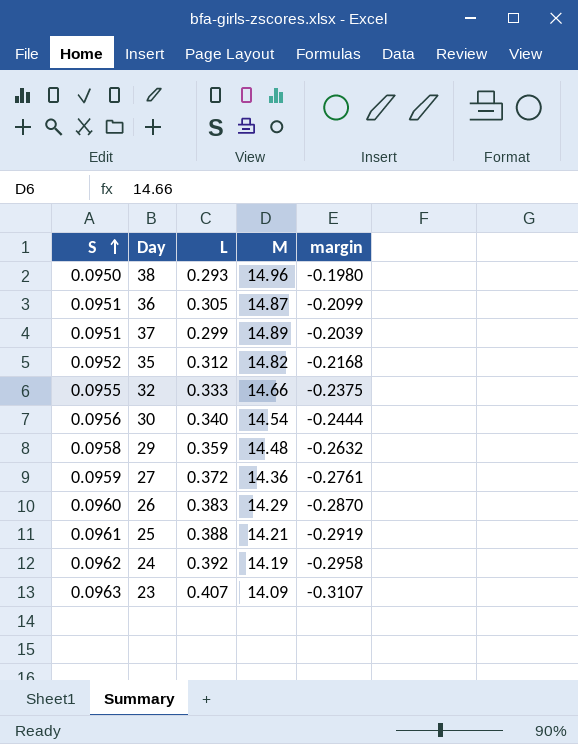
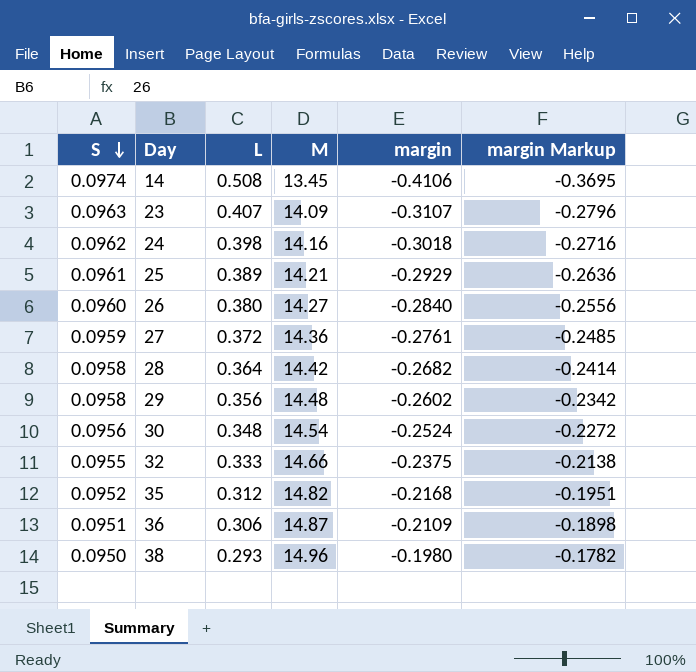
row order: S ascending -> S descending
column margin Markup | formula: none -> [margin] * 0.9
row 37: 0.0951 | 0.299 | 14.89 | -0.2039 -> none
row 14: none -> 0.0974 | 0.508 | 13.45 | -0.4106 | -0.3695
24 | L: 0.392 -> 0.398
24 | M: 14.19 -> 14.16
24 | margin: -0.2958 -> -0.3018
25 | L: 0.388 -> 0.389
25 | margin: -0.2919 -> -0.2929
26 | L: 0.383 -> 0.380
26 | M: 14.29 -> 14.27
26 | margin: -0.2870 -> -0.2840
row 28: none -> 0.0958 | 0.364 | 14.42 | -0.2682 | -0.2414
29 | L: 0.359 -> 0.356
29 | margin: -0.2632 -> -0.2602
30 | L: 0.340 -> 0.348
30 | margin: -0.2444 -> -0.2524
36 | L: 0.305 -> 0.306
36 | margin: -0.2099 -> -0.2109

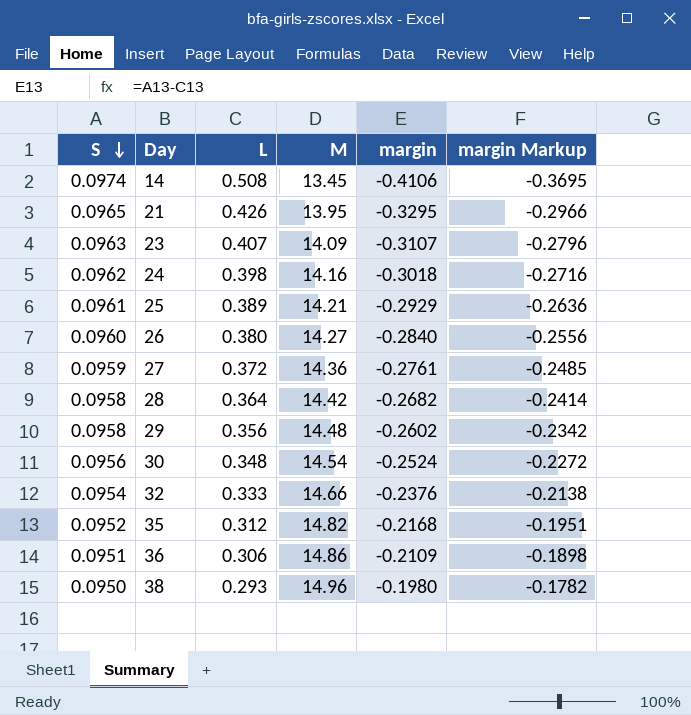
row 21: none -> 0.0965 | 0.426 | 13.95 | -0.3295 | -0.2966
32 | S: 0.0955 -> 0.0954
32 | margin: -0.2375 -> -0.2376
36 | M: 14.87 -> 14.86

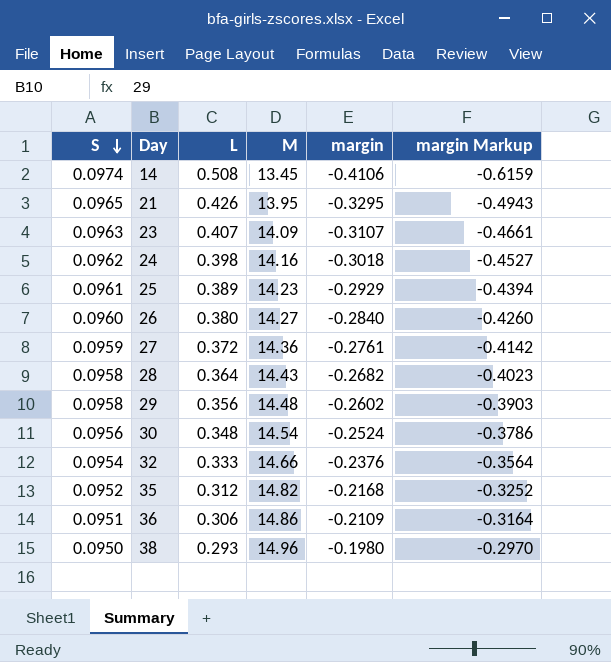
column margin Markup | formula: [margin] * 0.9 -> [margin] * 1.5
25 | M: 14.21 -> 14.23
28 | M: 14.42 -> 14.43

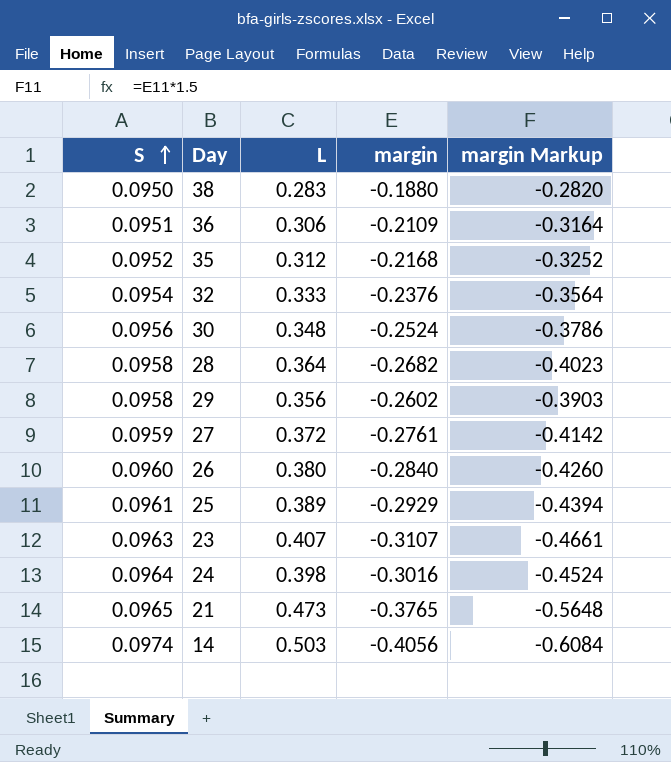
row order: S descending -> S ascending
column M | position: 4 -> none
38 | L: 0.293 -> 0.283
38 | margin: -0.1980 -> -0.1880
38 | margin Markup: -0.2970 -> -0.2820
24 | S: 0.0962 -> 0.0964
24 | margin: -0.3018 -> -0.3016
24 | margin Markup: -0.4527 -> -0.4524
21 | L: 0.426 -> 0.473
21 | margin: -0.3295 -> -0.3765
21 | margin Markup: -0.4943 -> -0.5648
14 | L: 0.508 -> 0.503
14 | margin: -0.4106 -> -0.4056
14 | margin Markup: -0.6159 -> -0.6084

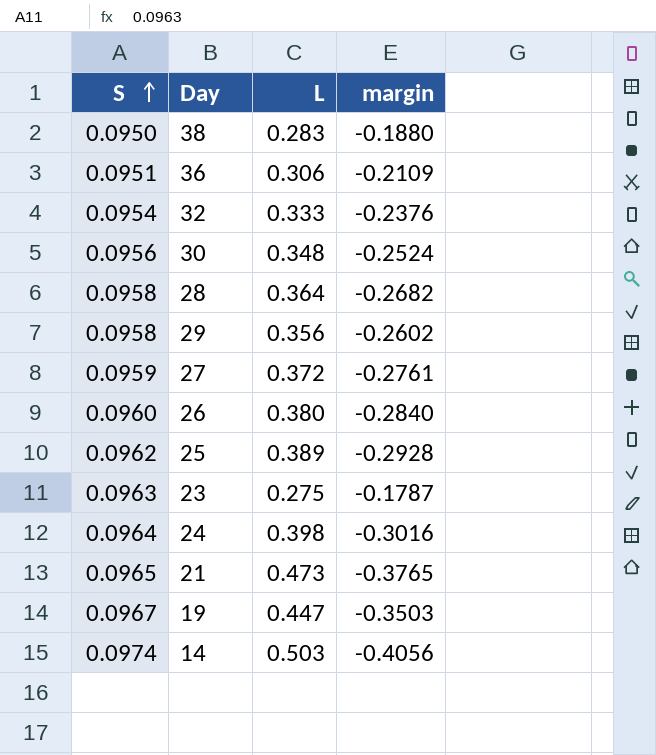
column margin Markup | formula: [margin] * 1.5 -> none
row 35: 0.0952 | 0.312 | -0.2168 | -0.3252 -> none
25 | S: 0.0961 -> 0.0962
25 | margin: -0.2929 -> -0.2928
23 | L: 0.407 -> 0.275
23 | margin: -0.3107 -> -0.1787
row 19: none -> 0.0967 | 0.447 | -0.3503

